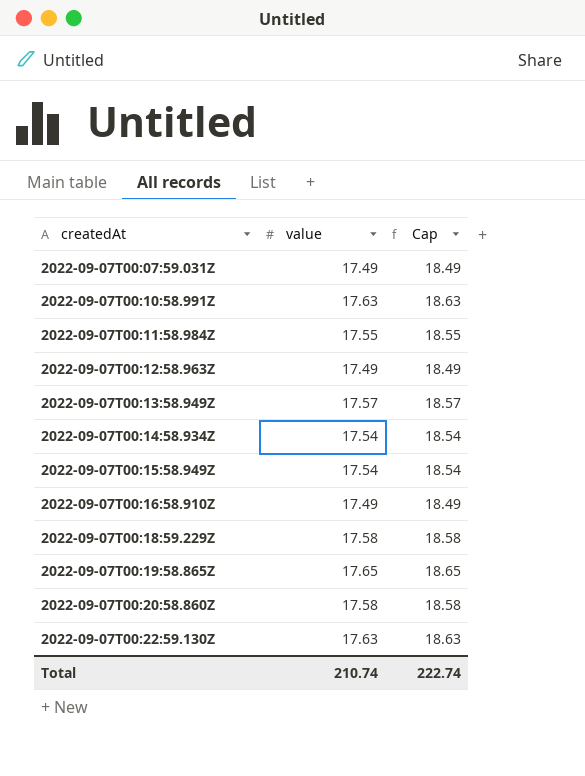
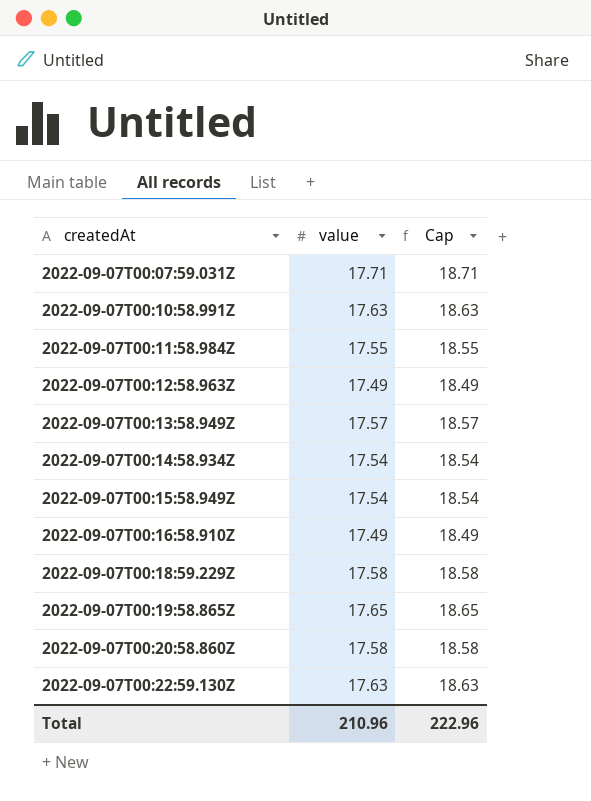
2022-09-07T00:07:59.031Z | value: 17.49 -> 17.71
2022-09-07T00:07:59.031Z | Cap: 18.49 -> 18.71
Total | value: 210.74 -> 210.96
Total | Cap: 222.74 -> 222.96

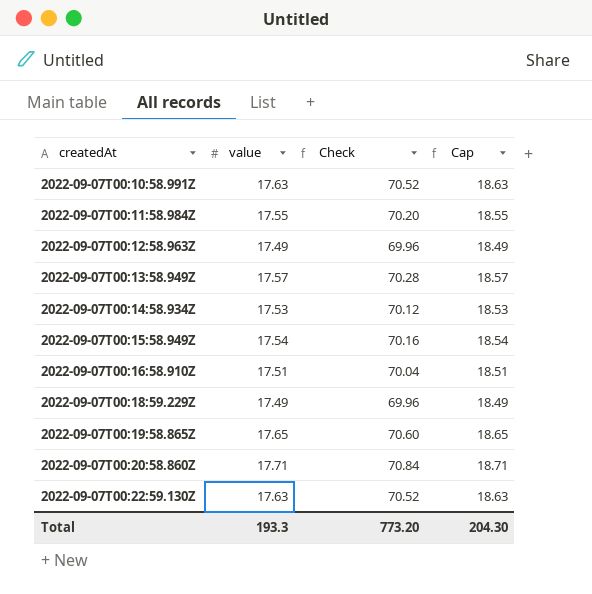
column Check | formula: none -> [value] * 4
row 2022-09-07T00:07:59.031Z: 17.71 | 18.71 -> none
2022-09-07T00:14:58.934Z | value: 17.54 -> 17.53
2022-09-07T00:14:58.934Z | Cap: 18.54 -> 18.53
2022-09-07T00:16:58.910Z | value: 17.49 -> 17.51
2022-09-07T00:16:58.910Z | Cap: 18.49 -> 18.51
2022-09-07T00:18:59.229Z | value: 17.58 -> 17.49
2022-09-07T00:18:59.229Z | Cap: 18.58 -> 18.49
2022-09-07T00:20:58.860Z | value: 17.58 -> 17.71
2022-09-07T00:20:58.860Z | Cap: 18.58 -> 18.71
Total | value: 210.96 -> 193.3
Total | Cap: 222.96 -> 204.30

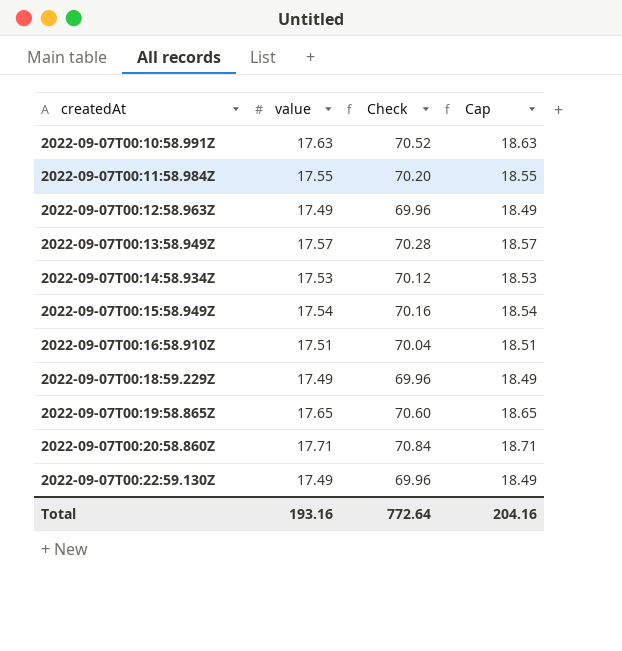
2022-09-07T00:22:59.130Z | value: 17.63 -> 17.49
2022-09-07T00:22:59.130Z | Check: 70.52 -> 69.96
2022-09-07T00:22:59.130Z | Cap: 18.63 -> 18.49
Total | value: 193.3 -> 193.16
Total | Check: 773.20 -> 772.64
Total | Cap: 204.30 -> 204.16

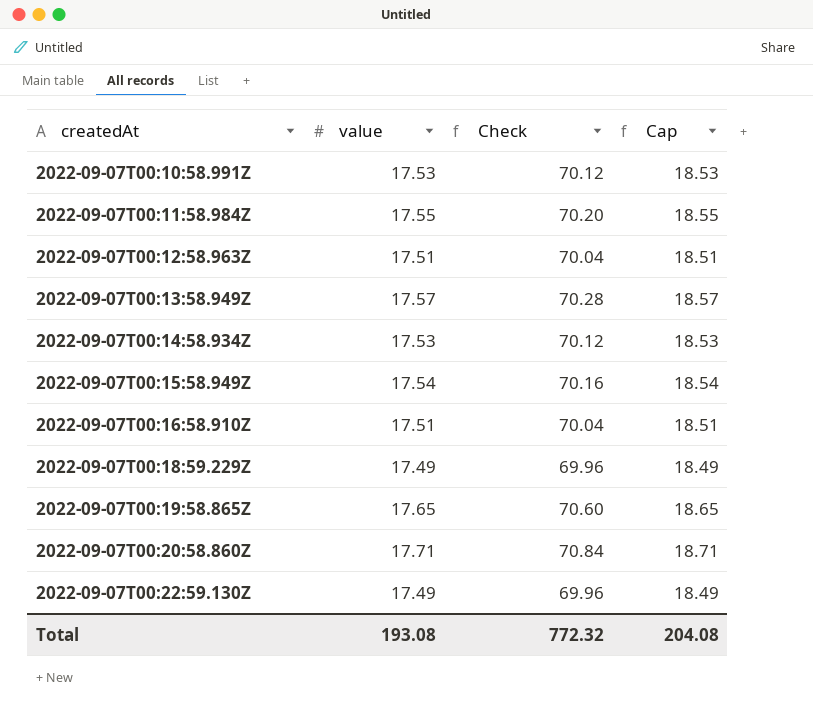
2022-09-07T00:10:58.991Z | value: 17.63 -> 17.53
2022-09-07T00:10:58.991Z | Check: 70.52 -> 70.12
2022-09-07T00:10:58.991Z | Cap: 18.63 -> 18.53
2022-09-07T00:12:58.963Z | value: 17.49 -> 17.51
2022-09-07T00:12:58.963Z | Check: 69.96 -> 70.04
2022-09-07T00:12:58.963Z | Cap: 18.49 -> 18.51
Total | value: 193.16 -> 193.08
Total | Check: 772.64 -> 772.32
Total | Cap: 204.16 -> 204.08

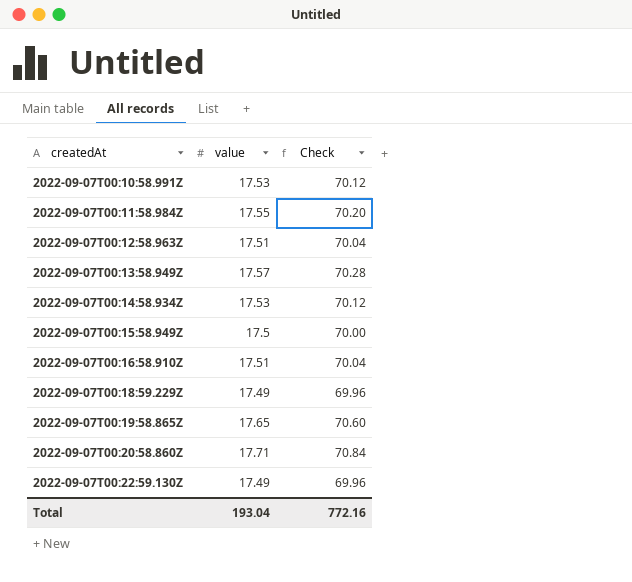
column Cap | formula: [value] + 1 -> none
2022-09-07T00:15:58.949Z | value: 17.54 -> 17.5
2022-09-07T00:15:58.949Z | Check: 70.16 -> 70.00
Total | value: 193.08 -> 193.04
Total | Check: 772.32 -> 772.16

